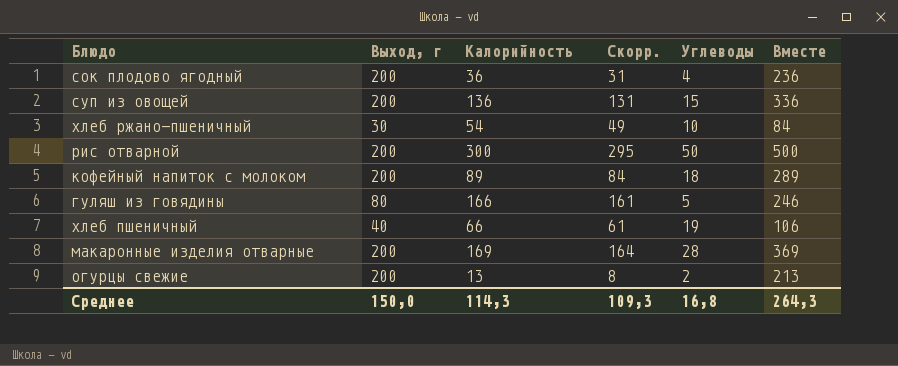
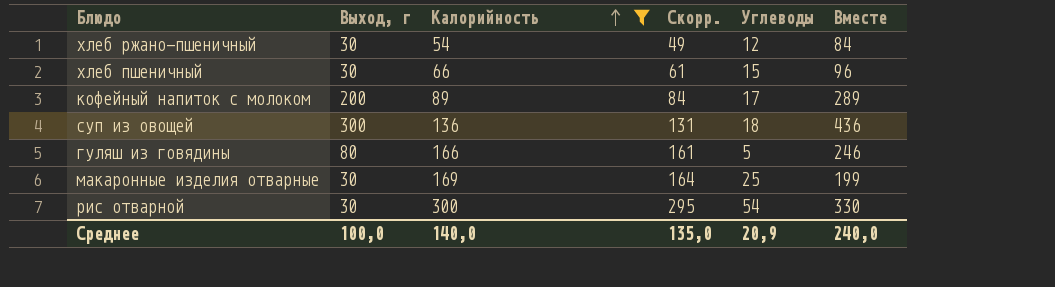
filter: none -> Калорийность >= 54
row order: none -> Калорийность ascending
хлеб ржано-пшеничный | Углеводы: 10 -> 12
хлеб пшеничный | Выход, г: 40 -> 30
хлеб пшеничный | Углеводы: 19 -> 15
хлеб пшеничный | Вместе: 106 -> 96
кофейный напиток с молоком | Углеводы: 18 -> 17
суп из овощей | Выход, г: 200 -> 300
суп из овощей | Углеводы: 15 -> 18
суп из овощей | Вместе: 336 -> 436
макаронные изделия отварные | Выход, г: 200 -> 30
макаронные изделия отварные | Углеводы: 28 -> 25
макаронные изделия отварные | Вместе: 369 -> 199
рис отварной | Выход, г: 200 -> 30
рис отварной | Углеводы: 50 -> 54
рис отварной | Вместе: 500 -> 330
Среднее | Выход, г: 150,0 -> 100,0
Среднее | Калорийность: 114,3 -> 140,0
Среднее | Скорр.: 109,3 -> 135,0
Среднее | Углеводы: 16,8 -> 20,9
Среднее | Вместе: 264,3 -> 240,0

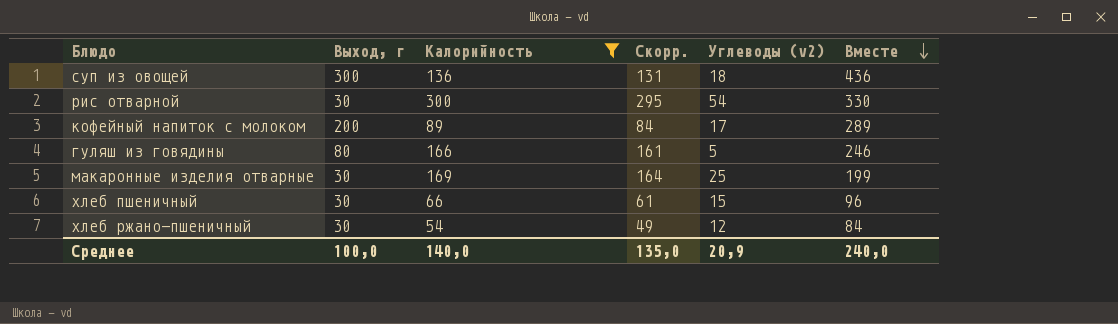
row order: Калорийность ascending -> Вместе descending
column name: Углеводы -> Углеводы (v2)

